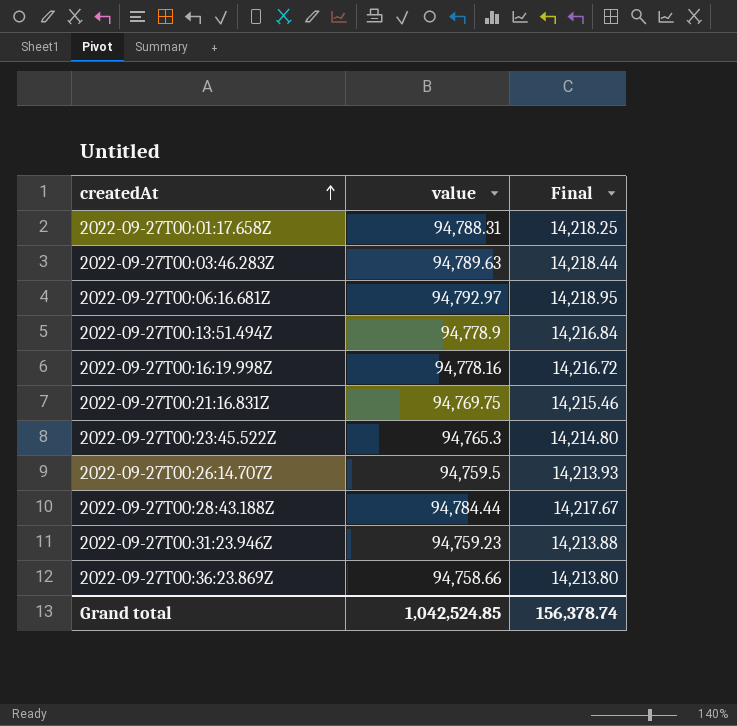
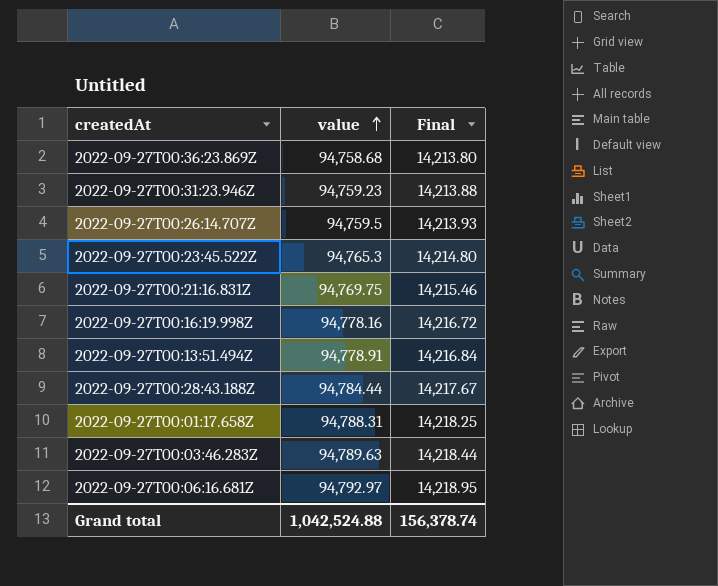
row order: createdAt ascending -> value ascending
2022-09-27T00:36:23.869Z | value: 94,758.66 -> 94,758.68
2022-09-27T00:13:51.494Z | value: 94,778.9 -> 94,778.91
Grand total | value: 1,042,524.85 -> 1,042,524.88

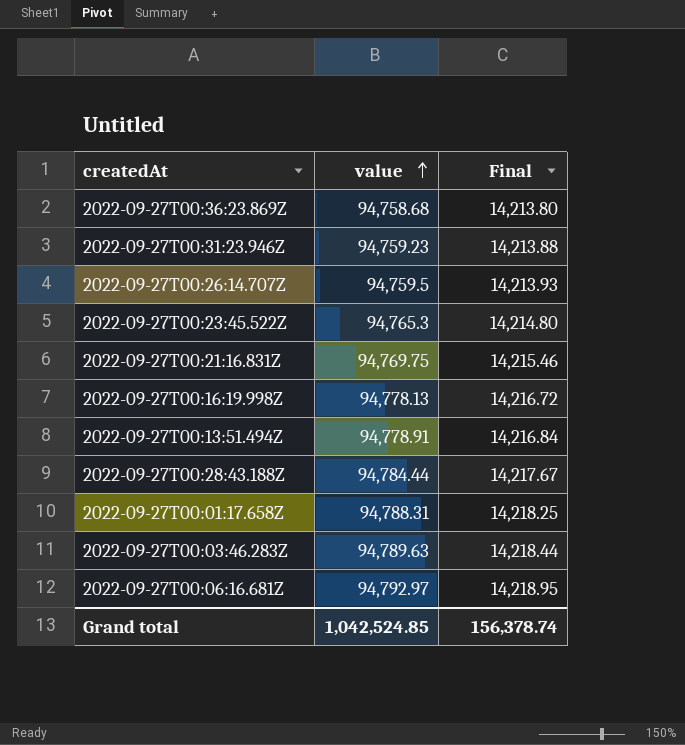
2022-09-27T00:16:19.998Z | value: 94,778.16 -> 94,778.13
Grand total | value: 1,042,524.88 -> 1,042,524.85

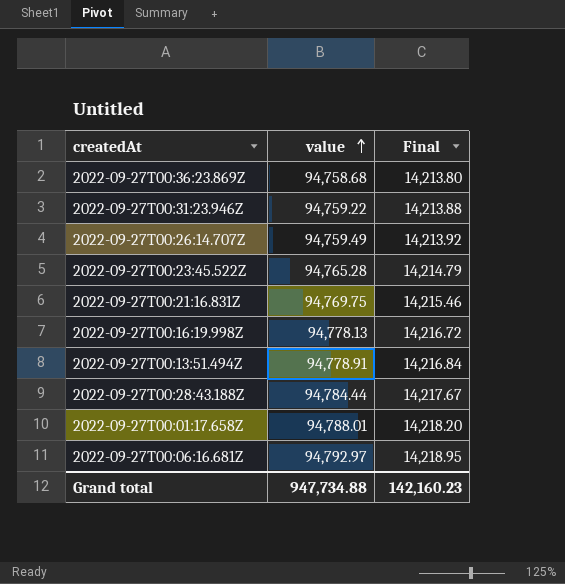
row 2022-09-27T00:03:46.283Z: 94,789.63 | 14,218.44 -> none
2022-09-27T00:31:23.946Z | value: 94,759.23 -> 94,759.22
2022-09-27T00:26:14.707Z | value: 94,759.5 -> 94,759.49
2022-09-27T00:26:14.707Z | Final: 14,213.93 -> 14,213.92
2022-09-27T00:23:45.522Z | value: 94,765.3 -> 94,765.28
2022-09-27T00:23:45.522Z | Final: 14,214.80 -> 14,214.79
2022-09-27T00:01:17.658Z | value: 94,788.31 -> 94,788.01
2022-09-27T00:01:17.658Z | Final: 14,218.25 -> 14,218.20
Grand total | value: 1,042,524.85 -> 947,734.88
Grand total | Final: 156,378.74 -> 142,160.23

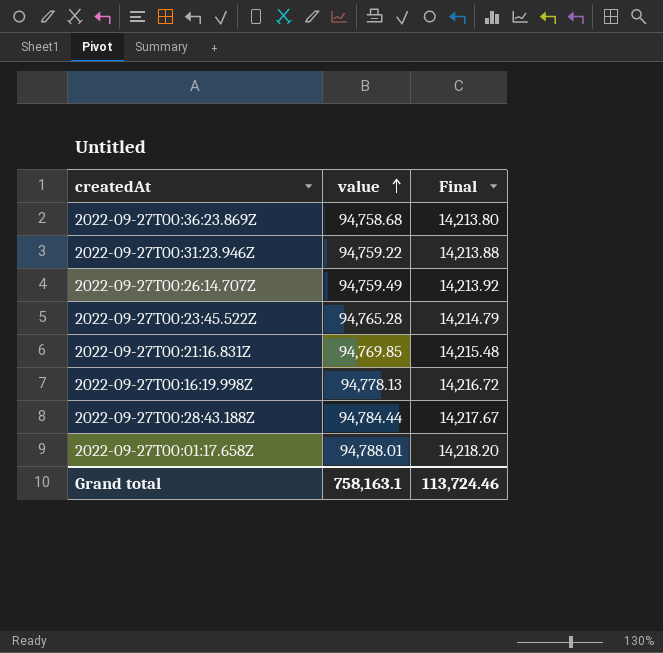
row 2022-09-27T00:13:51.494Z: 94,778.91 | 14,216.84 -> none
row 2022-09-27T00:06:16.681Z: 94,792.97 | 14,218.95 -> none
2022-09-27T00:21:16.831Z | value: 94,769.75 -> 94,769.85
2022-09-27T00:21:16.831Z | Final: 14,215.46 -> 14,215.48
Grand total | value: 947,734.88 -> 758,163.1
Grand total | Final: 142,160.23 -> 113,724.46

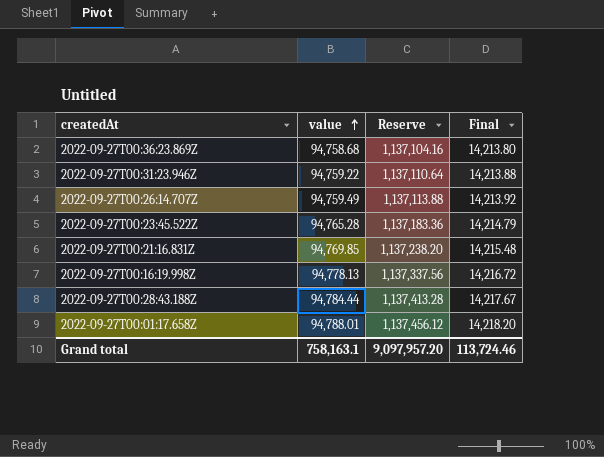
column Reserve | formula: none -> [value] * 12

